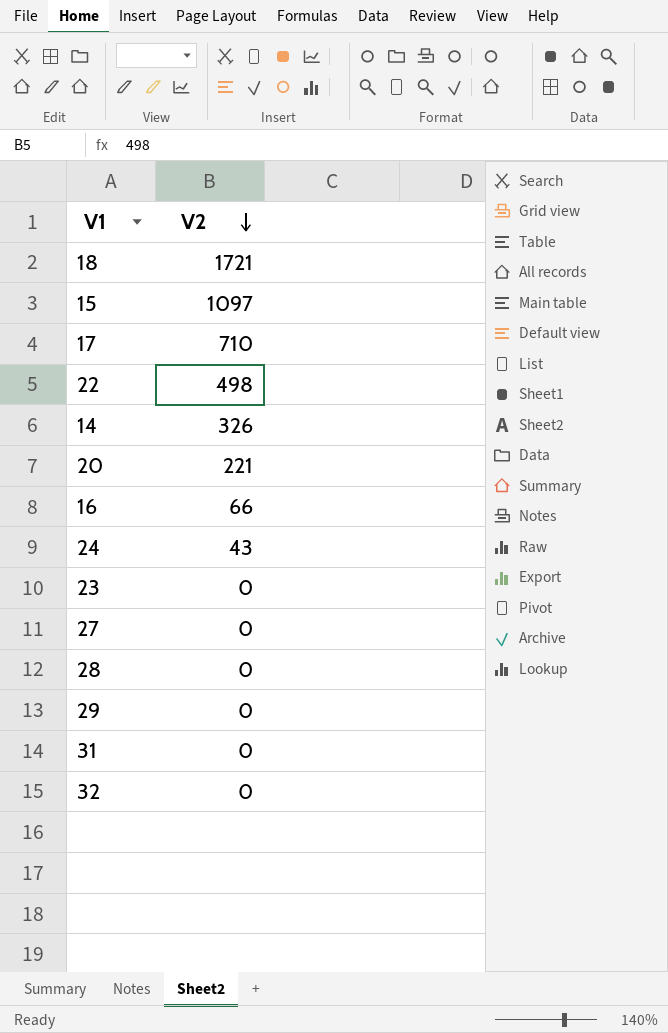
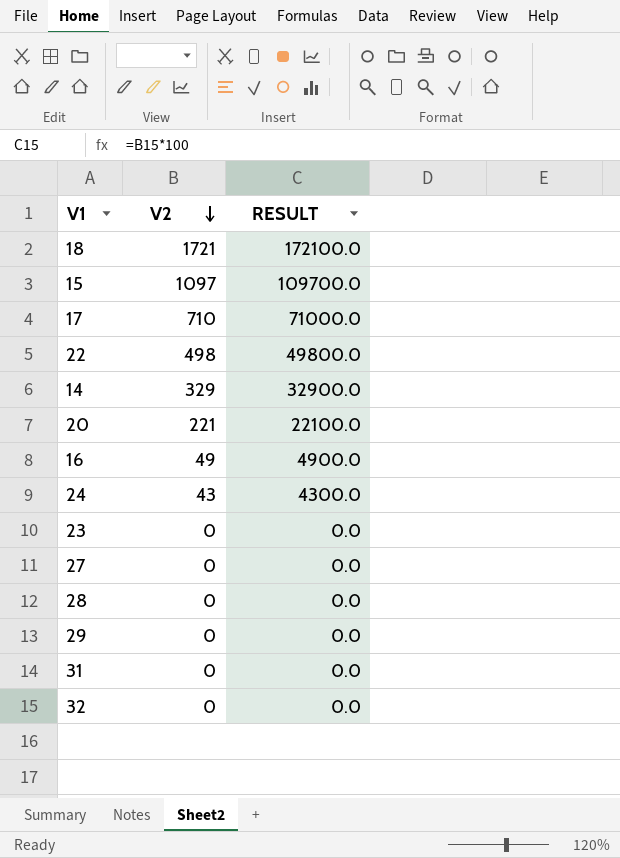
column RESULT | formula: none -> [V2] * 100
14 | V2: 326 -> 329
16 | V2: 66 -> 49

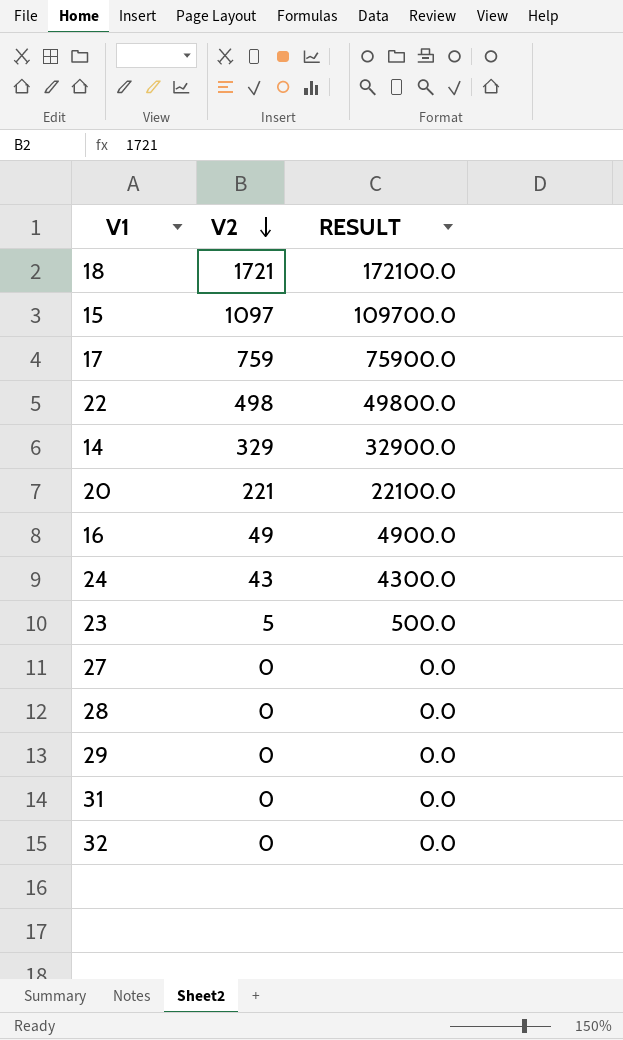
17 | V2: 710 -> 759
17 | RESULT: 71000.0 -> 75900.0
23 | V2: 0 -> 5
23 | RESULT: 0.0 -> 500.0

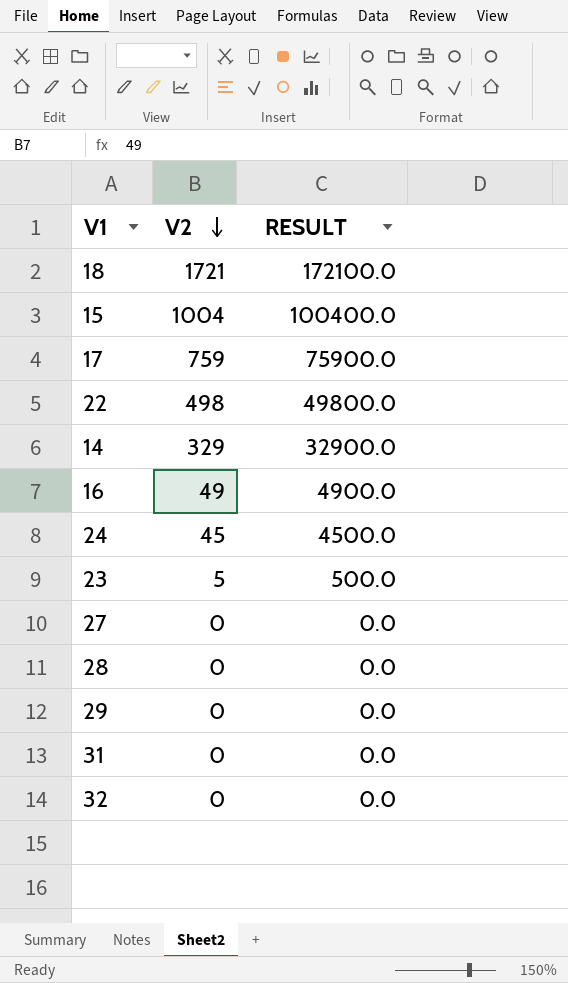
row 20: 221 | 22100.0 -> none
15 | V2: 1097 -> 1004
15 | RESULT: 109700.0 -> 100400.0
24 | V2: 43 -> 45
24 | RESULT: 4300.0 -> 4500.0

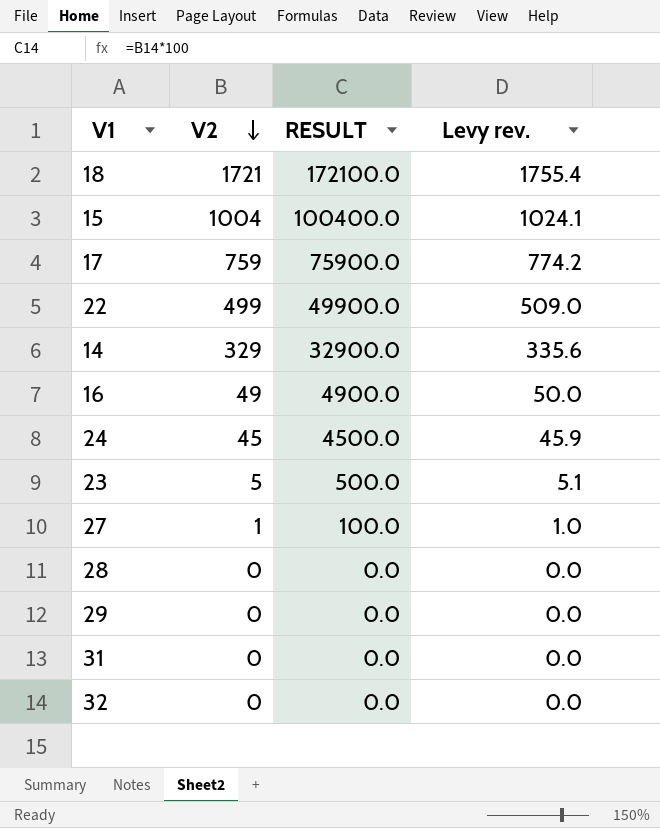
column Levy rev. | formula: none -> [V2] * 1.02
22 | V2: 498 -> 499
22 | RESULT: 49800.0 -> 49900.0
27 | V2: 0 -> 1
27 | RESULT: 0.0 -> 100.0

